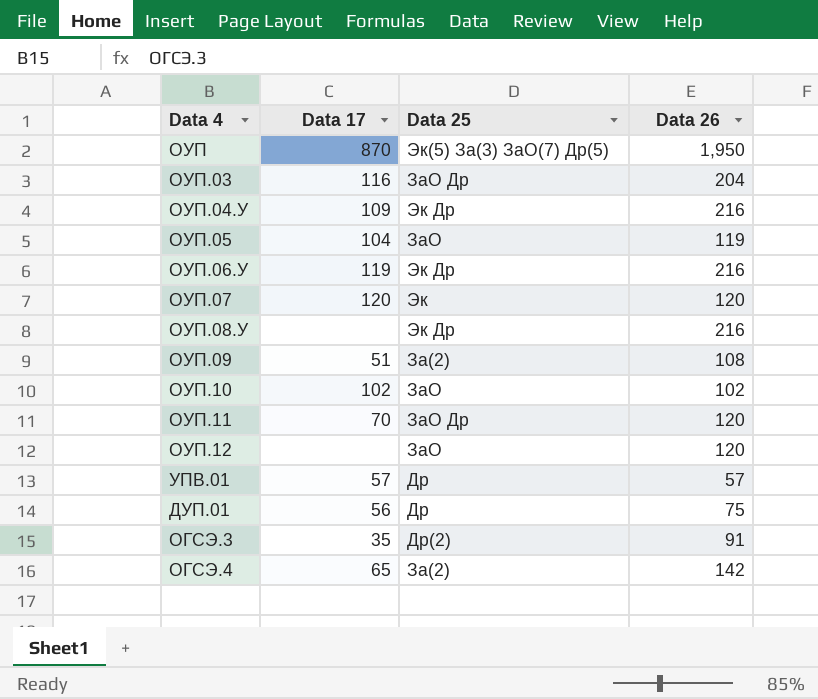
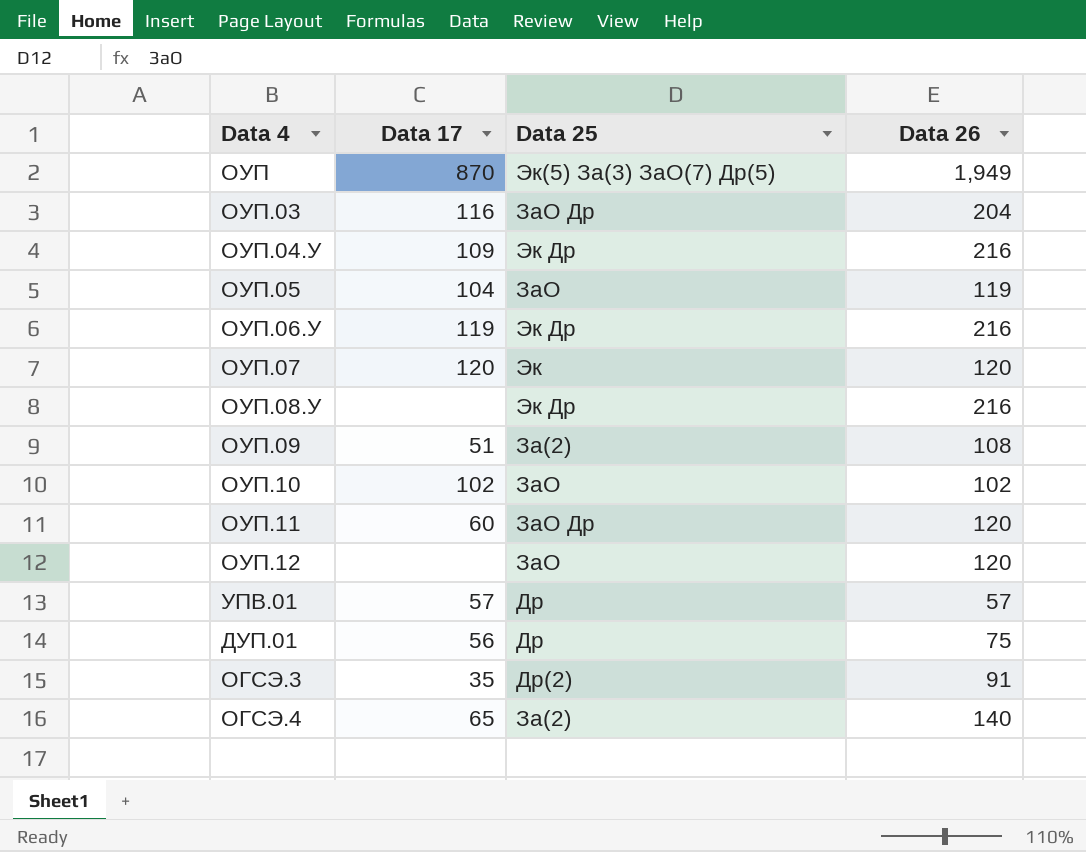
ОУП | Data 26: 1,950 -> 1,949
ОУП.11 | Data 17: 70 -> 60
ОГСЭ.4 | Data 26: 142 -> 140

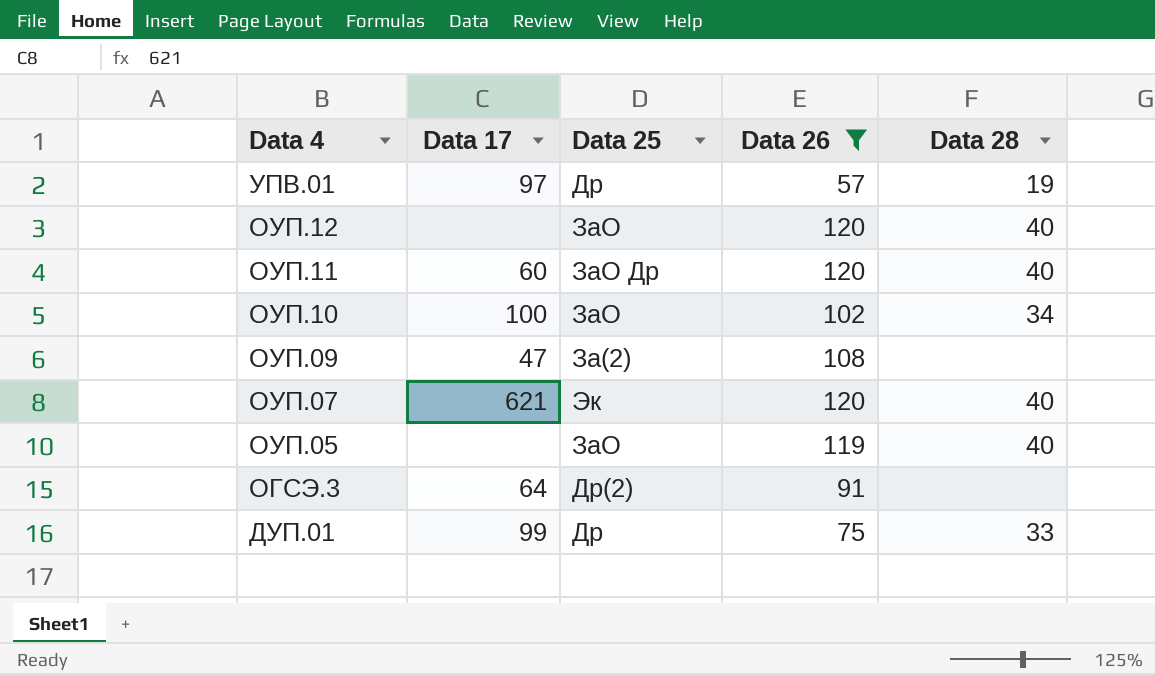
filter: none -> Data 26 <= 120
row order: none -> Data 4 descending
column Data 28 | position: none -> 5
УПВ.01 | Data 17: 57 -> 97
ОУП.10 | Data 17: 102 -> 100
ОУП.09 | Data 17: 51 -> 47
ОУП.07 | Data 17: 120 -> 621
ОУП.05 | Data 17: 104 -> none
ОГСЭ.3 | Data 17: 35 -> 64
ДУП.01 | Data 17: 56 -> 99

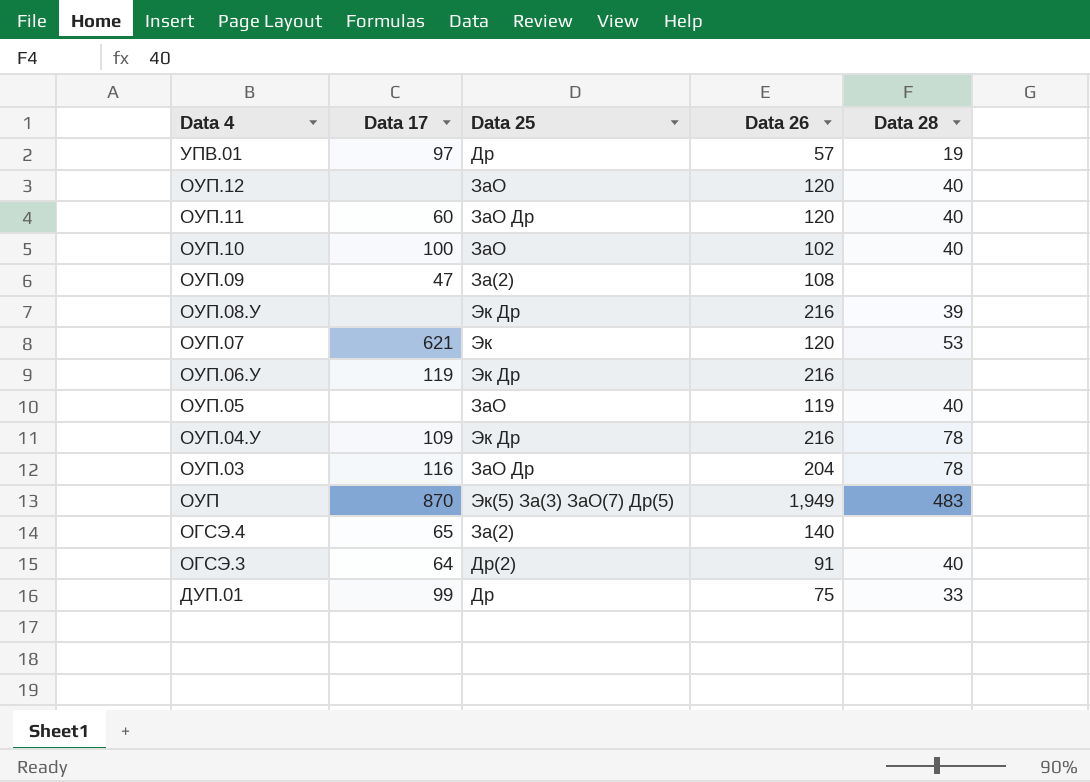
filter: Data 26 <= 120 -> none
ОУП.10 | Data 28: 34 -> 40
ОУП.07 | Data 28: 40 -> 53
ОГСЭ.3 | Data 28: none -> 40

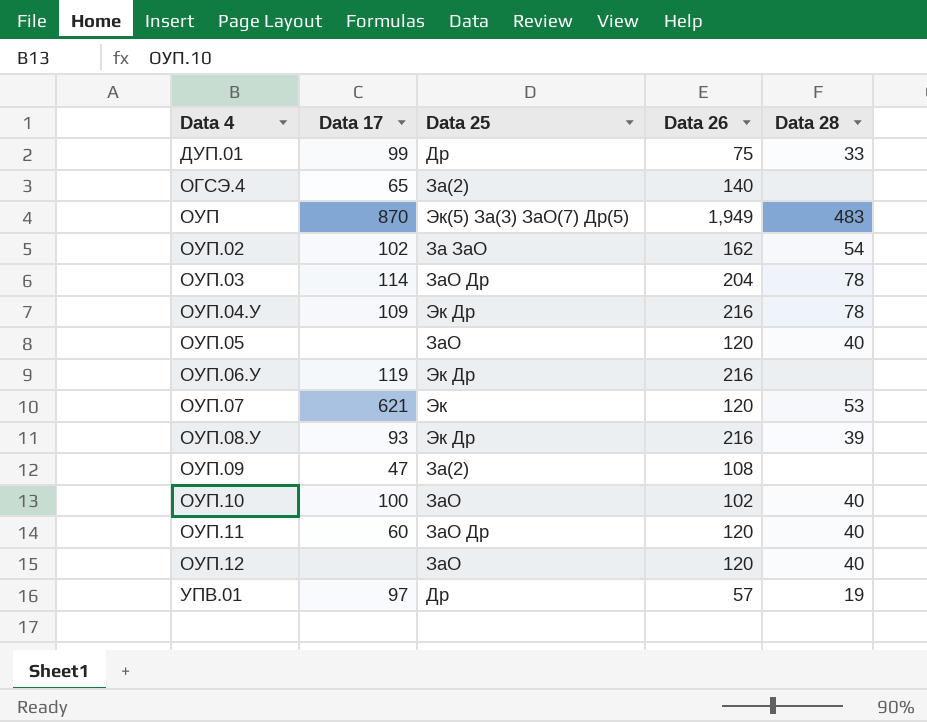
row order: Data 4 descending -> Data 4 ascending
row ОГСЭ.3: 64 | Др(2) | 91 | 40 -> none
row ОУП.02: none -> 102 | За ЗаО | 162 | 54
ОУП.03 | Data 17: 116 -> 114
ОУП.05 | Data 26: 119 -> 120
ОУП.08.У | Data 17: none -> 93

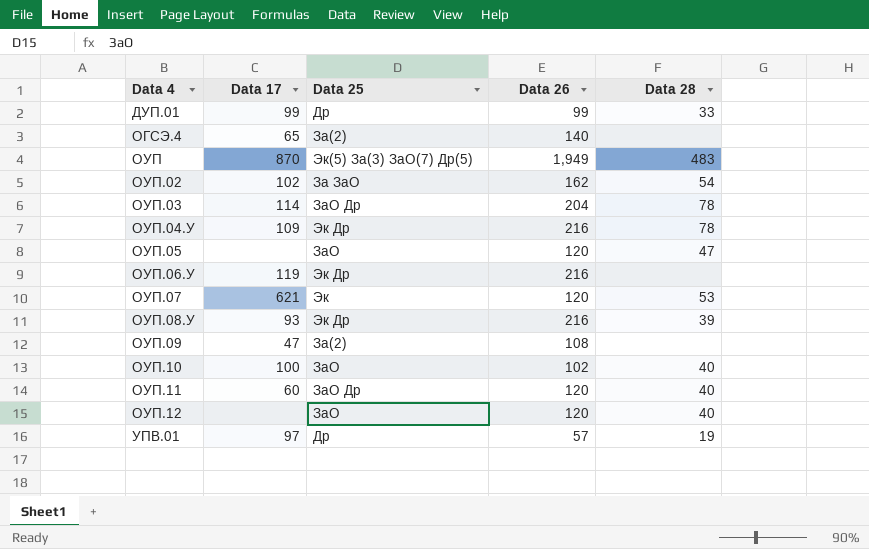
ДУП.01 | Data 26: 75 -> 99
ОУП.05 | Data 28: 40 -> 47

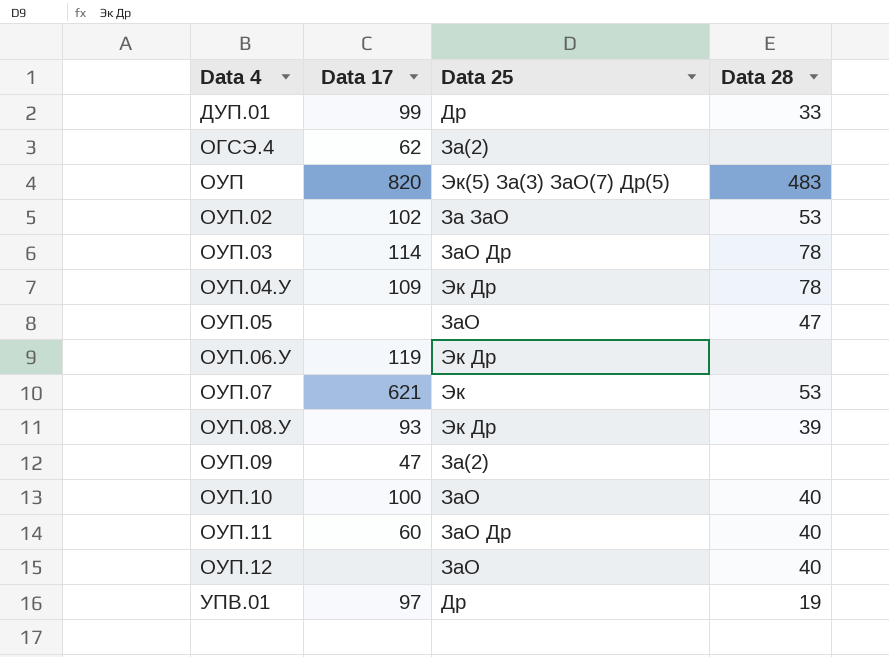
column Data 26 | position: 4 -> none
ОГСЭ.4 | Data 17: 65 -> 62
ОУП | Data 17: 870 -> 820
ОУП.02 | Data 28: 54 -> 53

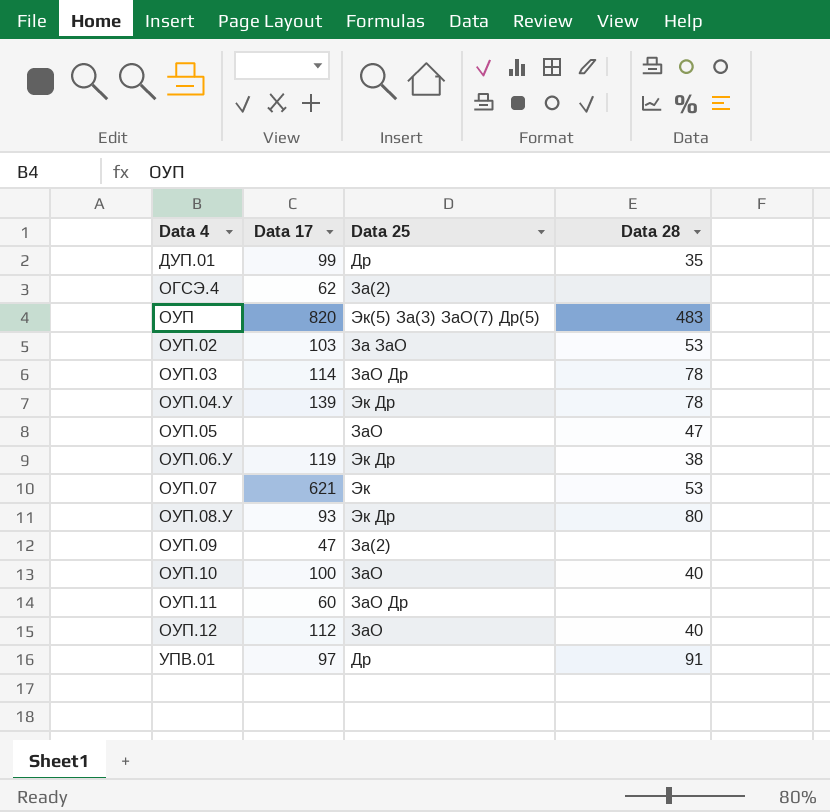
ДУП.01 | Data 28: 33 -> 35
ОУП.02 | Data 17: 102 -> 103
ОУП.04.У | Data 17: 109 -> 139
ОУП.06.У | Data 28: none -> 38
ОУП.08.У | Data 28: 39 -> 80
ОУП.11 | Data 28: 40 -> none
ОУП.12 | Data 17: none -> 112
УПВ.01 | Data 28: 19 -> 91

